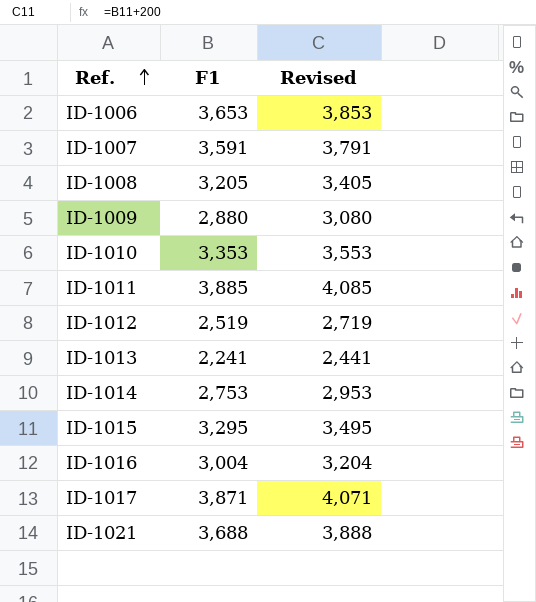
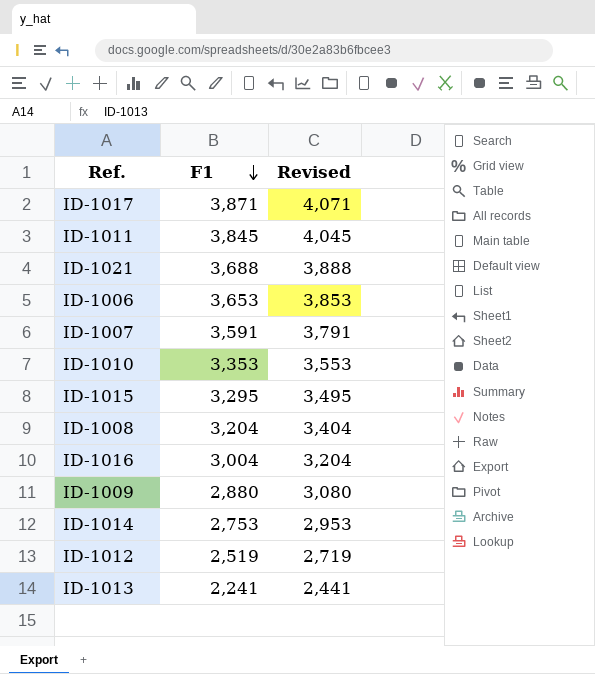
row order: Ref. ascending -> F1 descending
ID-1011 | F1: 3,885 -> 3,845
ID-1011 | Revised: 4,085 -> 4,045
ID-1008 | F1: 3,205 -> 3,204
ID-1008 | Revised: 3,405 -> 3,404

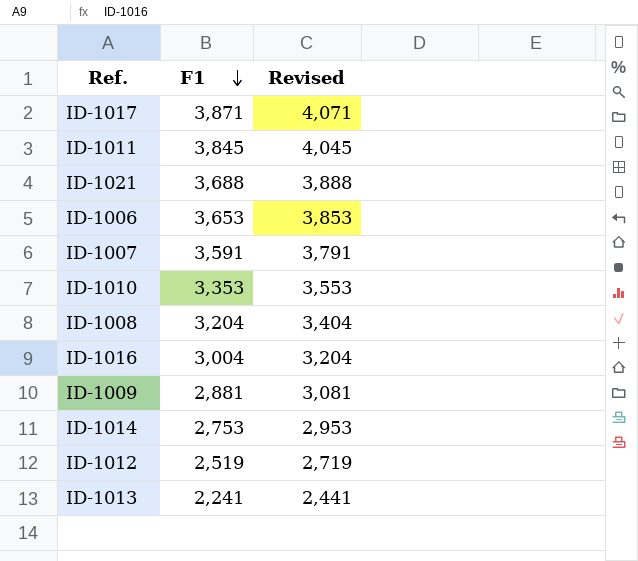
row ID-1015: 3,295 | 3,495 -> none
ID-1009 | F1: 2,880 -> 2,881
ID-1009 | Revised: 3,080 -> 3,081

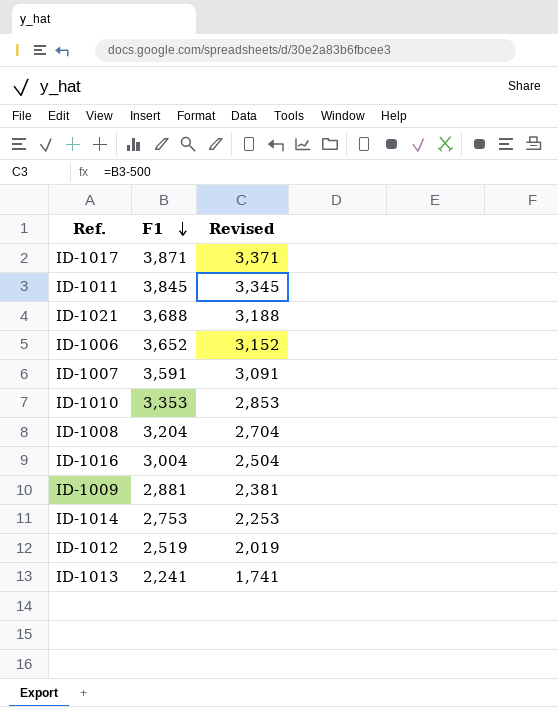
column Revised | formula: [F1] + 200 -> [F1] - 500
ID-1006 | F1: 3,653 -> 3,652

